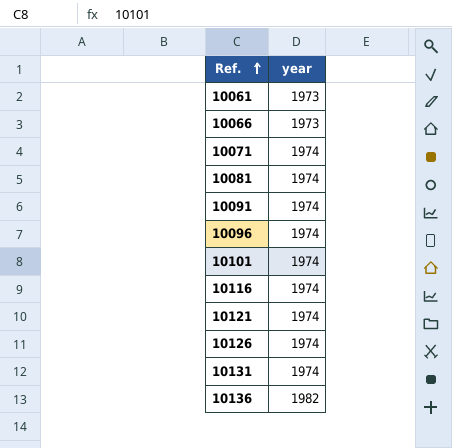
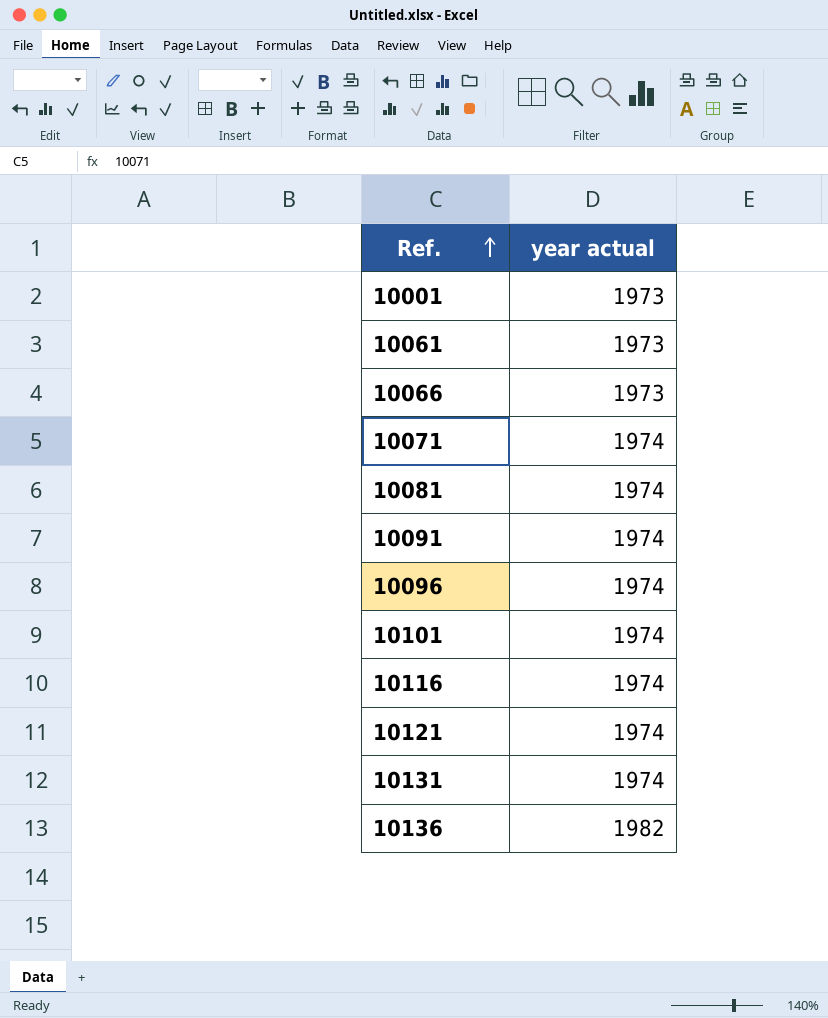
column name: year -> year actual
row 10126: 1974 -> none
row 10001: none -> 1973

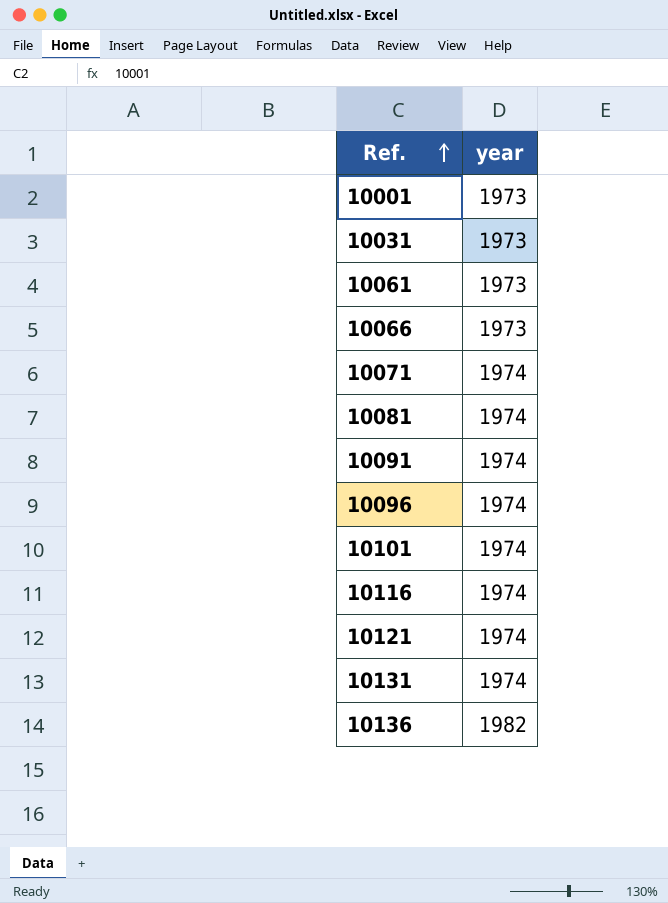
column name: year actual -> year
row 10031: none -> 1973

